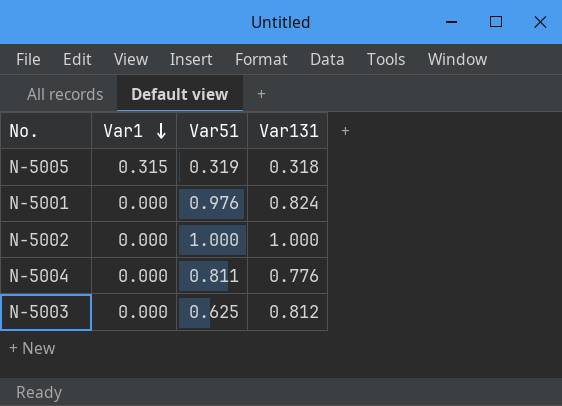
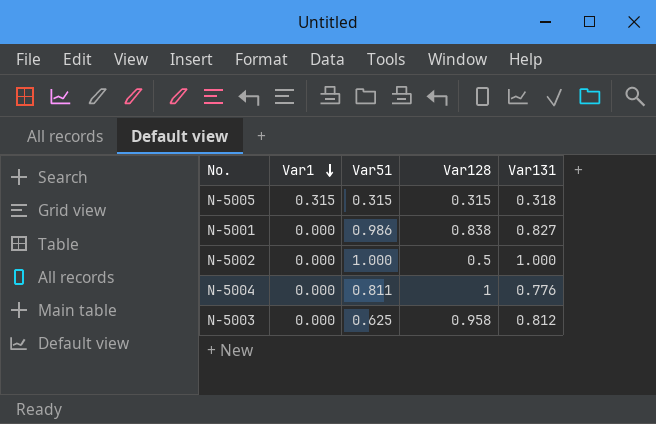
column Var128 | position: none -> 4
N-5005 | Var51: 0.319 -> 0.315
N-5001 | Var51: 0.976 -> 0.986
N-5001 | Var131: 0.824 -> 0.827

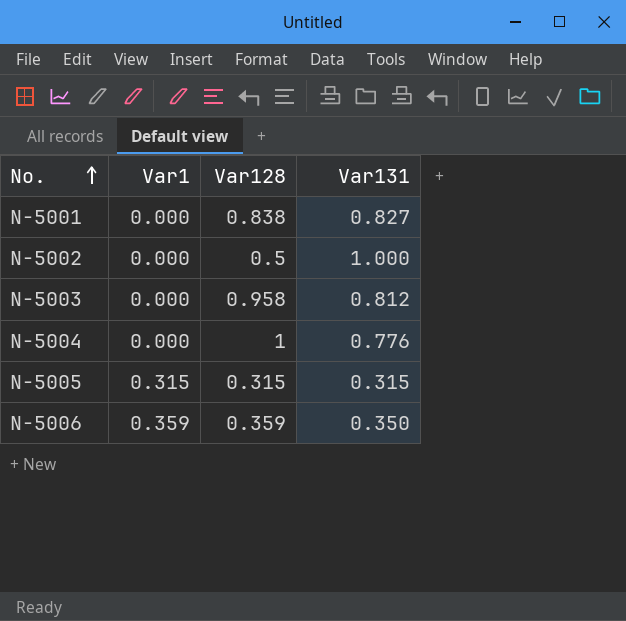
row order: Var1 descending -> No. ascending
column Var51 | position: 3 -> none
N-5005 | Var131: 0.318 -> 0.315
row N-5006: none -> 0.359 | 0.359 | 0.350

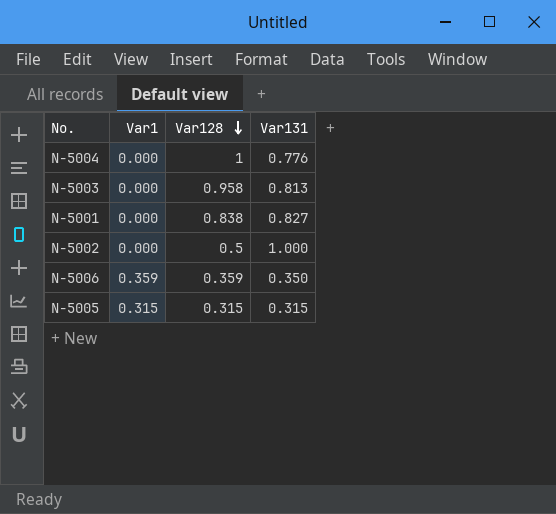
row order: No. ascending -> Var128 descending
N-5003 | Var131: 0.812 -> 0.813

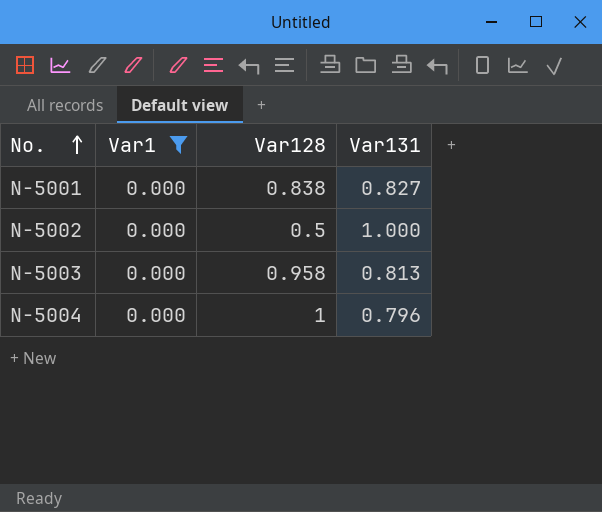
filter: none -> Var1 = 0.000
row order: Var128 descending -> No. ascending
N-5004 | Var131: 0.776 -> 0.796

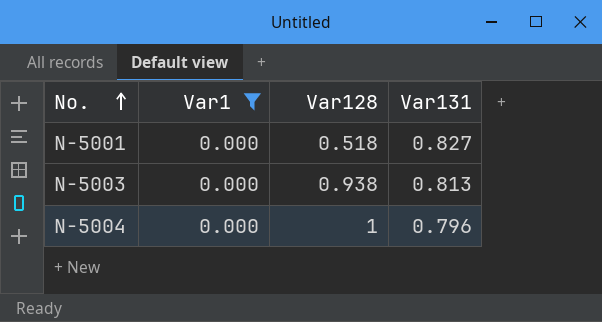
row N-5002: 0.000 | 0.5 | 1.000 -> none
N-5001 | Var128: 0.838 -> 0.518
N-5003 | Var128: 0.958 -> 0.938

